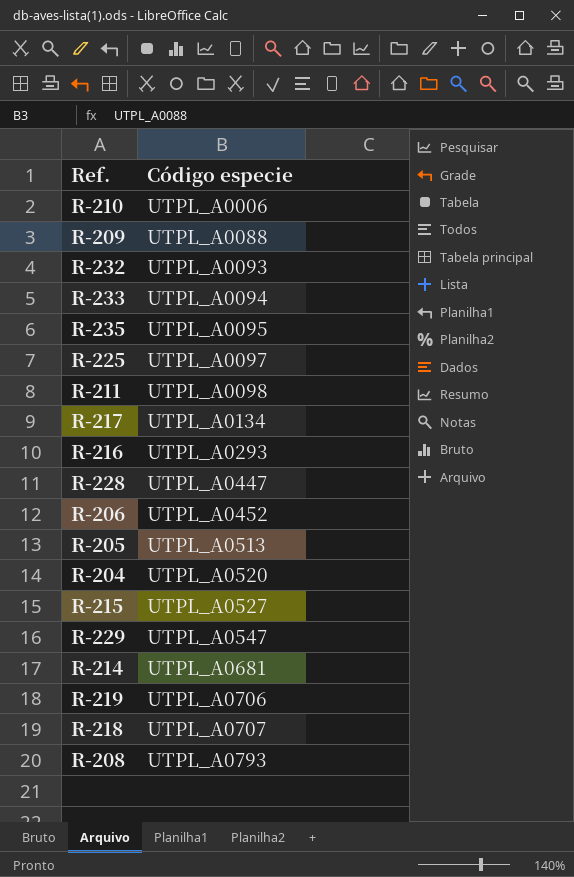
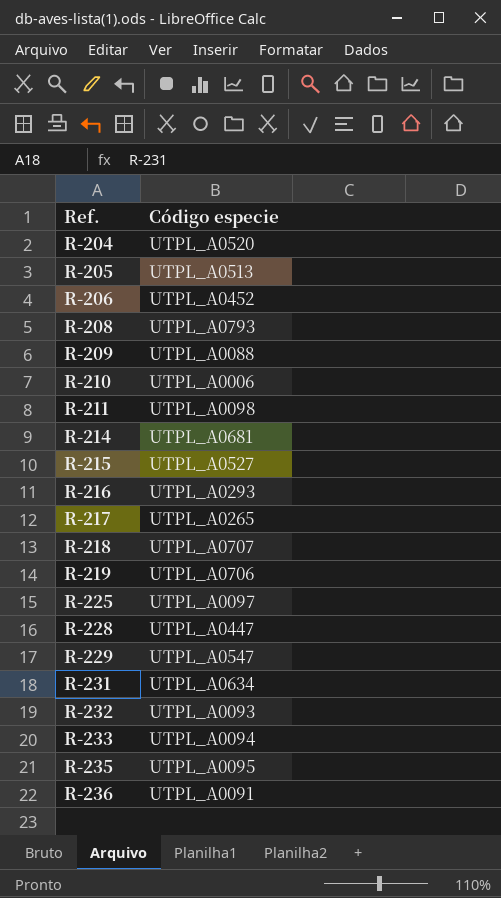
row order: Código especie ascending -> Ref. ascending
R-217 | Código especie: UTPL_A0134 -> UTPL_A0265
row R-231: none -> UTPL_A0634
row R-236: none -> UTPL_A0091

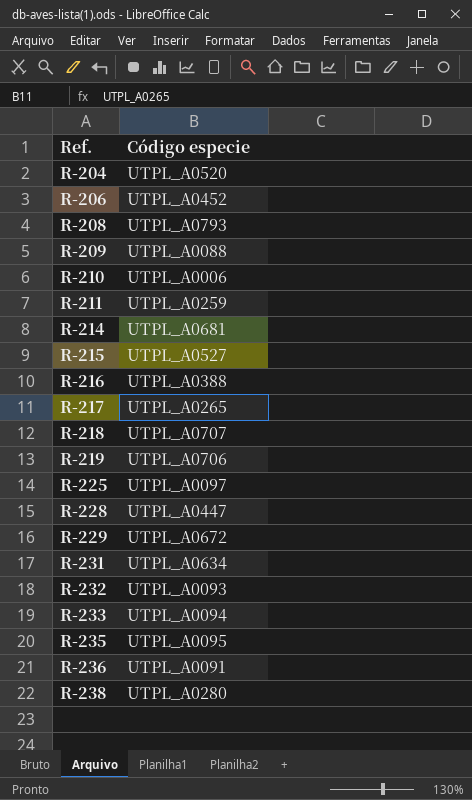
row R-205: UTPL_A0513 -> none
R-211 | Código especie: UTPL_A0098 -> UTPL_A0259
R-216 | Código especie: UTPL_A0293 -> UTPL_A0388
R-229 | Código especie: UTPL_A0547 -> UTPL_A0672
row R-238: none -> UTPL_A0280

